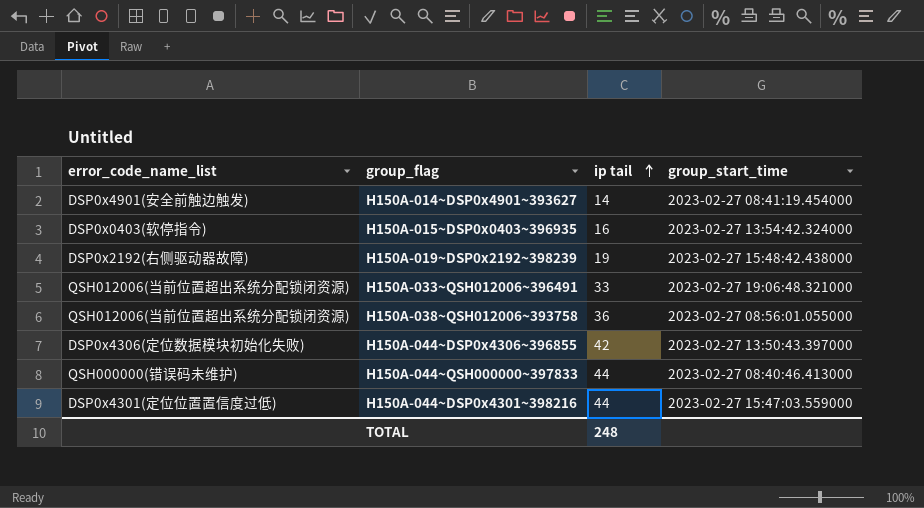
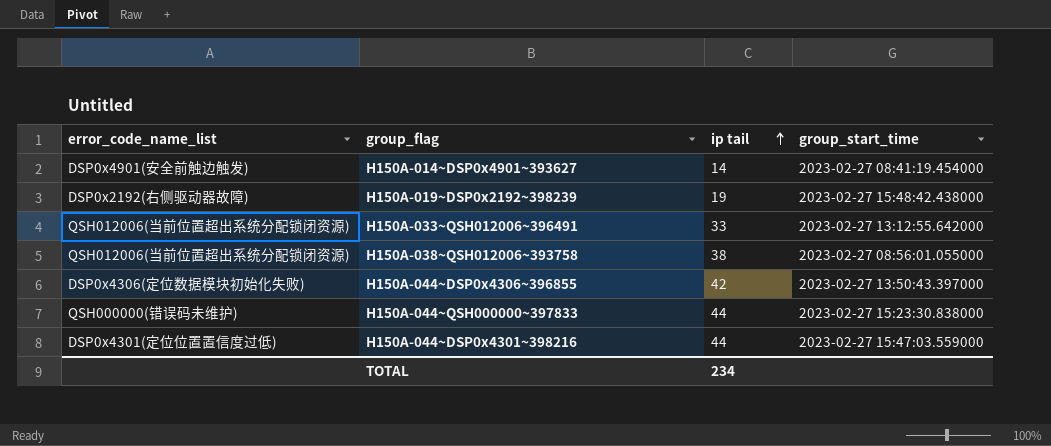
row H150A-015~DSP0x0403~396935: DSP0x0403(软停指令) | 16 | 2023-02-27 13:54:42.324000 -> none
H150A-033~QSH012006~396491 | group_start_time: 2023-02-27 19:06:48.321000 -> 2023-02-27 13:12:55.642000
H150A-038~QSH012006~393758 | ip tail: 36 -> 38
H150A-044~QSH000000~397833 | group_start_time: 2023-02-27 08:40:46.413000 -> 2023-02-27 15:23:30.838000
TOTAL | ip tail: 248 -> 234

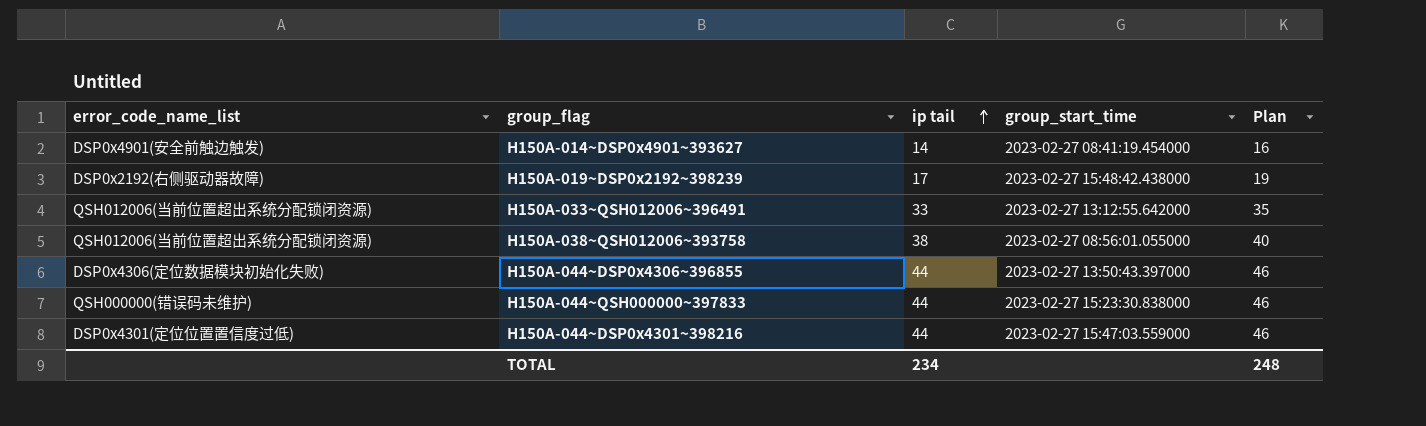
column Plan | formula: none -> [ip tail] + 2
H150A-019~DSP0x2192~398239 | ip tail: 19 -> 17
H150A-044~DSP0x4306~396855 | ip tail: 42 -> 44

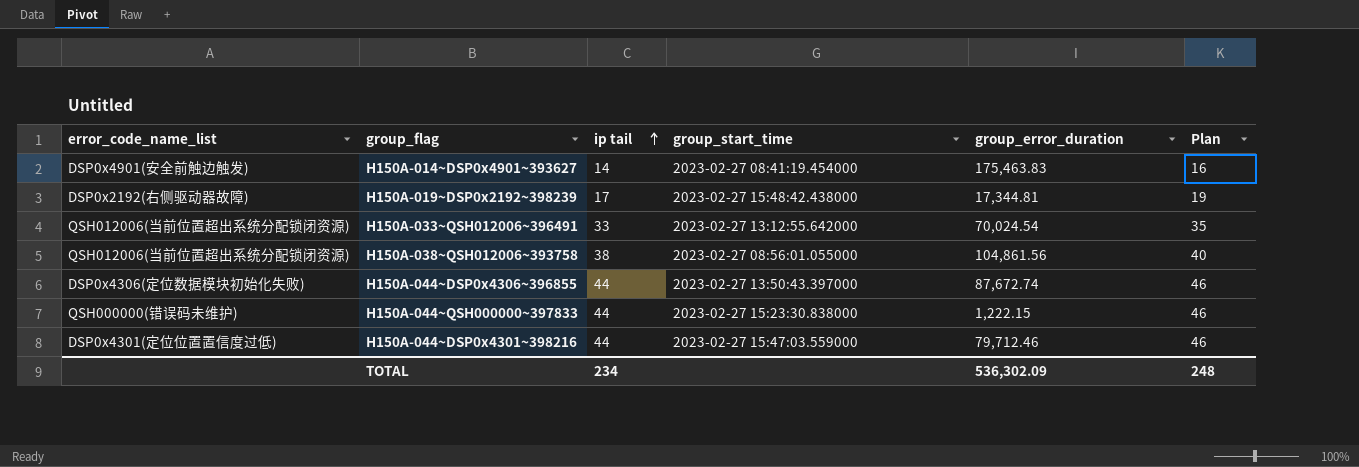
column group_error_duration | position: none -> 5

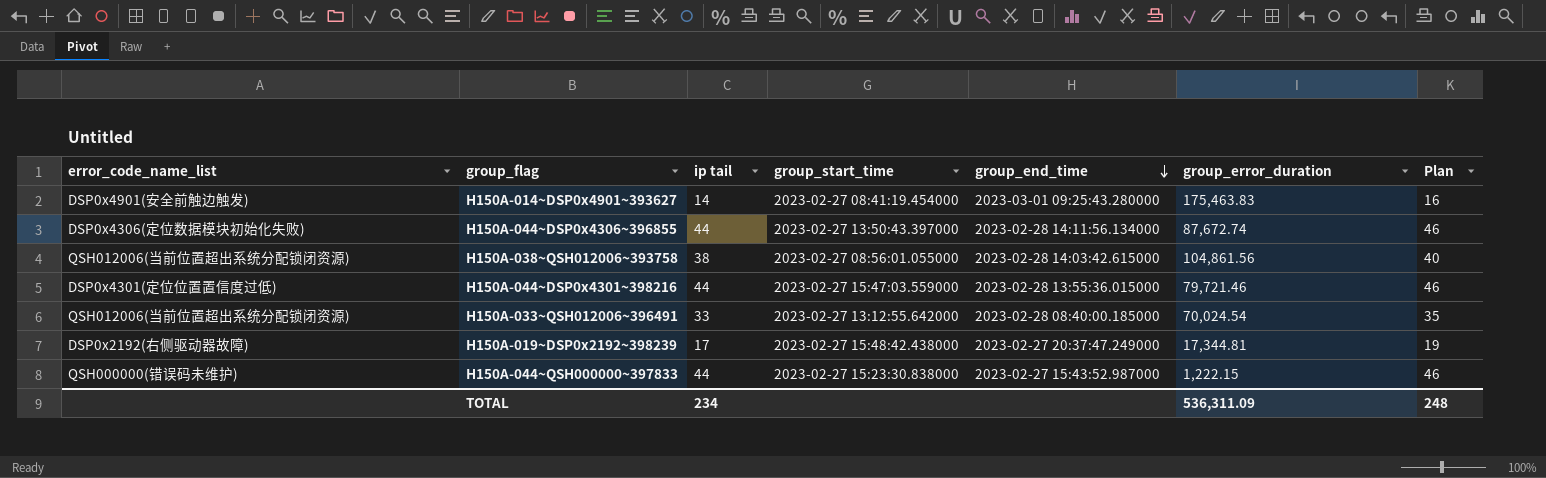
row order: ip tail ascending -> group_end_time descending
column group_end_time | position: none -> 5
H150A-044~DSP0x4301~398216 | group_error_duration: 79,712.46 -> 79,721.46
TOTAL | group_error_duration: 536,302.09 -> 536,311.09

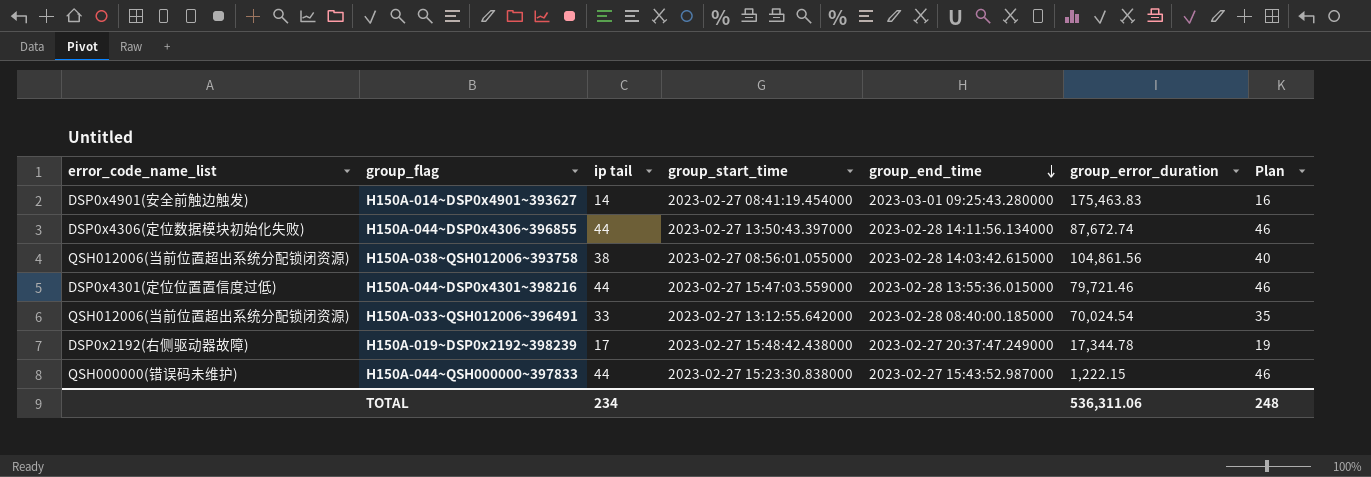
H150A-019~DSP0x2192~398239 | group_error_duration: 17,344.81 -> 17,344.78
TOTAL | group_error_duration: 536,311.09 -> 536,311.06

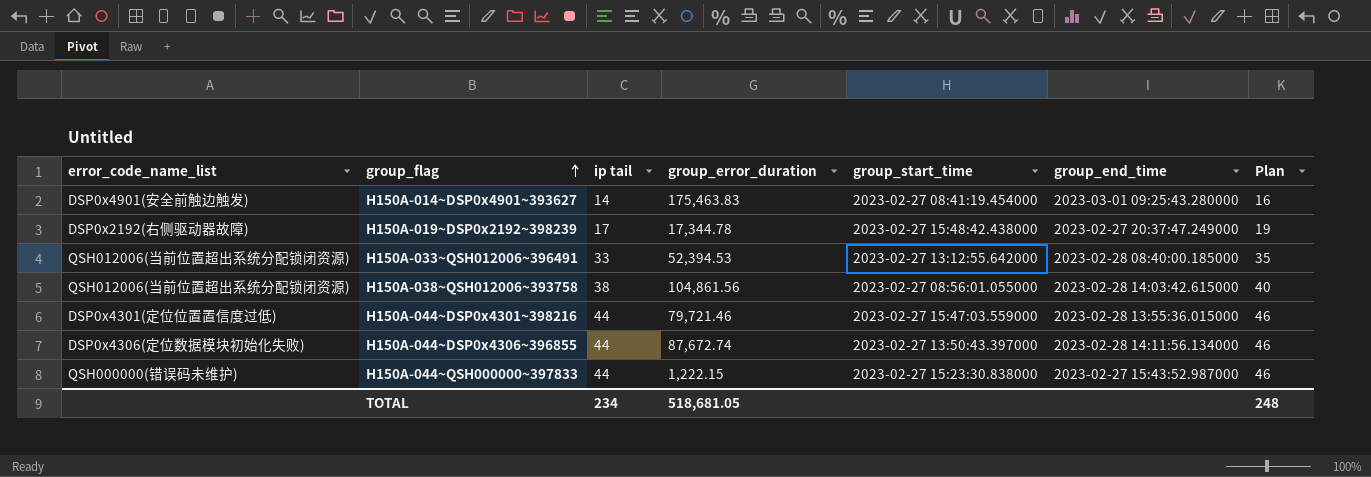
row order: group_end_time descending -> group_flag ascending
column group_error_duration | position: 6 -> 4
H150A-033~QSH012006~396491 | group_error_duration: 70,024.54 -> 52,394.53
TOTAL | group_error_duration: 536,311.06 -> 518,681.05

